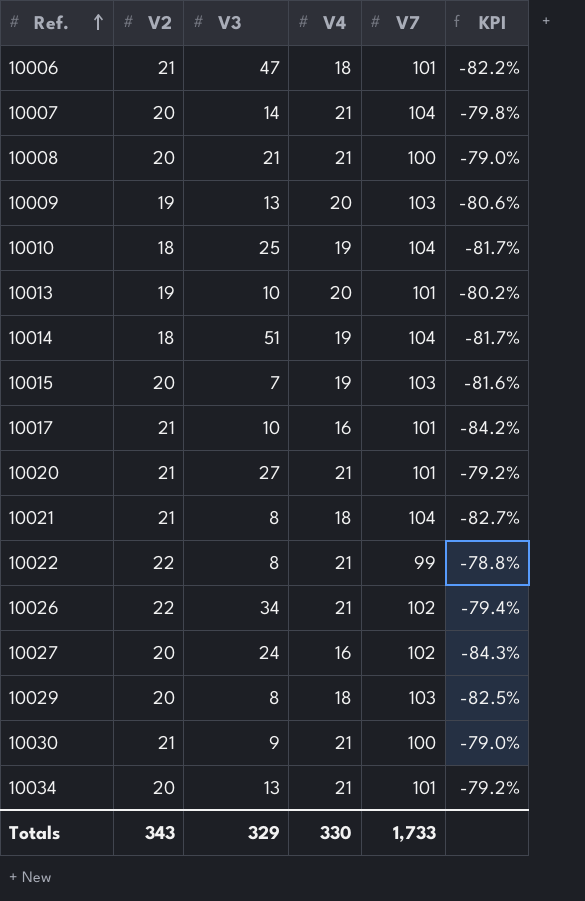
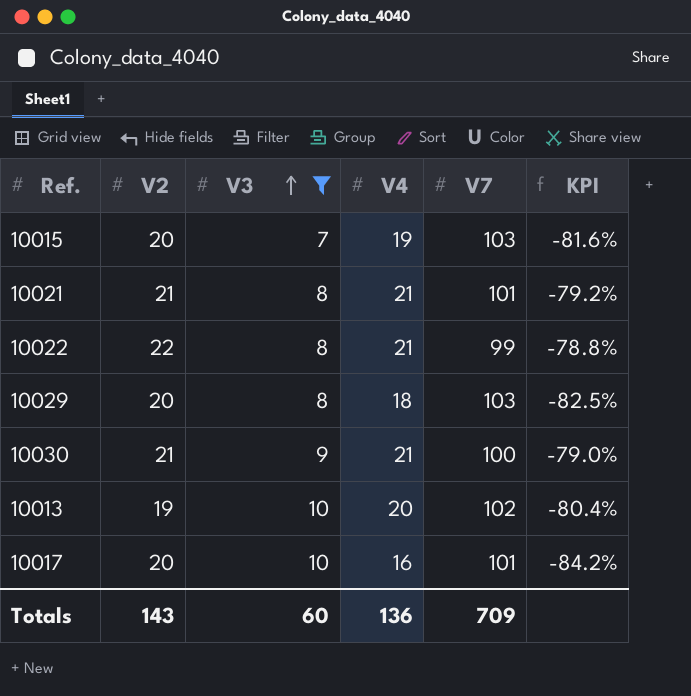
filter: none -> V3 <= 10
row order: Ref. ascending -> V3 ascending
10021 | V4: 18 -> 21
10021 | V7: 104 -> 101
10021 | KPI: -82.7% -> -79.2%
10013 | V7: 101 -> 102
10013 | KPI: -80.2% -> -80.4%
10017 | V2: 21 -> 20
Totals | V2: 343 -> 143
Totals | V3: 329 -> 60
Totals | V4: 330 -> 136
Totals | V7: 1,733 -> 709

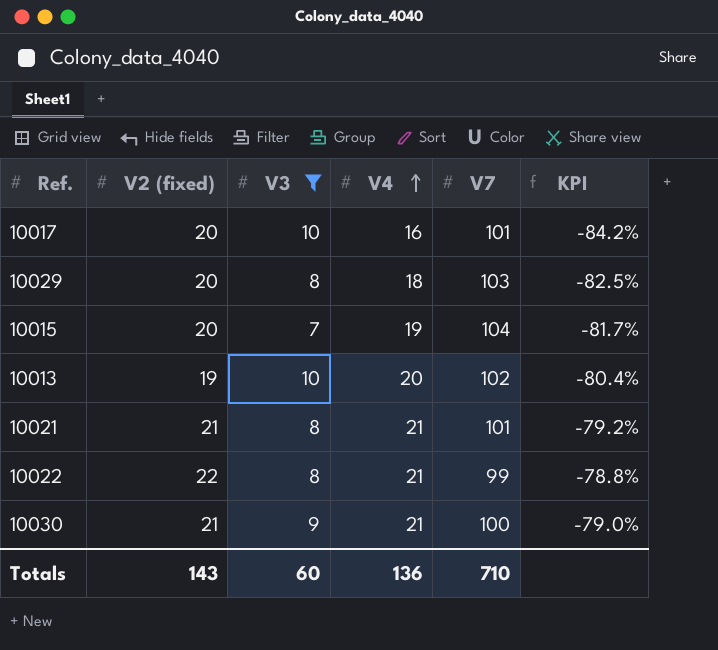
row order: V3 ascending -> V4 ascending
column name: V2 -> V2 (fixed)
10015 | V7: 103 -> 104
10015 | KPI: -81.6% -> -81.7%
Totals | V7: 709 -> 710

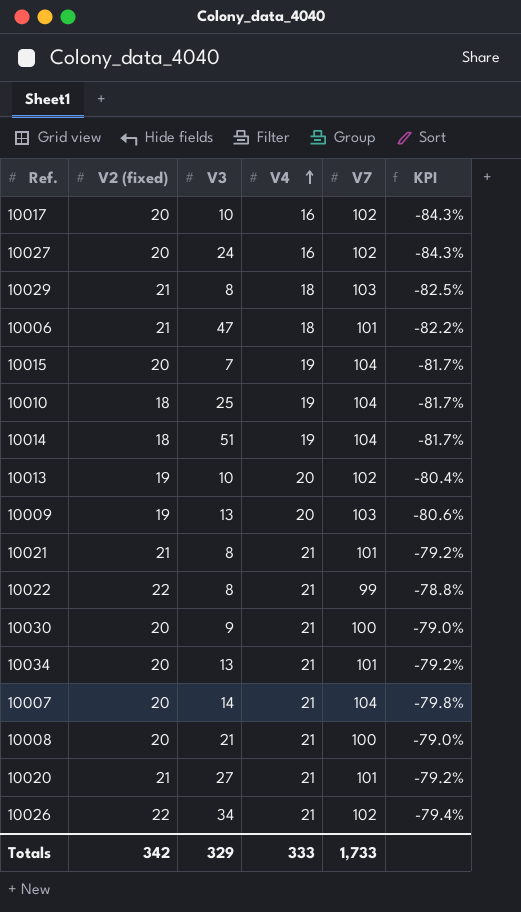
filter: V3 <= 10 -> none
10017 | V7: 101 -> 102
10017 | KPI: -84.2% -> -84.3%
10029 | V2 (fixed): 20 -> 21
10030 | V2 (fixed): 21 -> 20
Totals | V2 (fixed): 143 -> 342
Totals | V3: 60 -> 329
Totals | V4: 136 -> 333
Totals | V7: 710 -> 1,733

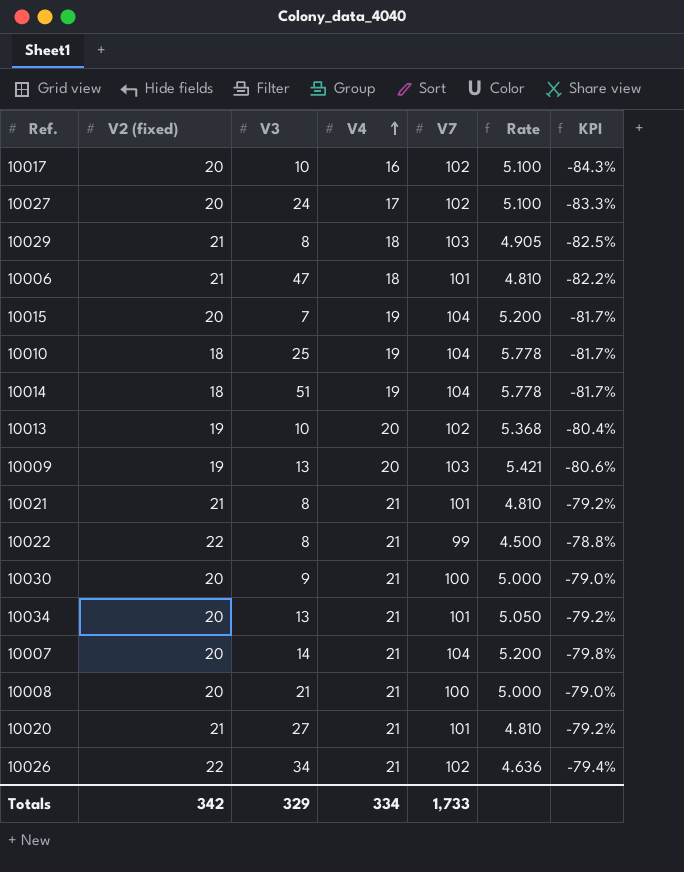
column Rate | formula: none -> [V7] / [V2 (fixed)]
10027 | V4: 16 -> 17
10027 | KPI: -84.3% -> -83.3%
Totals | V4: 333 -> 334

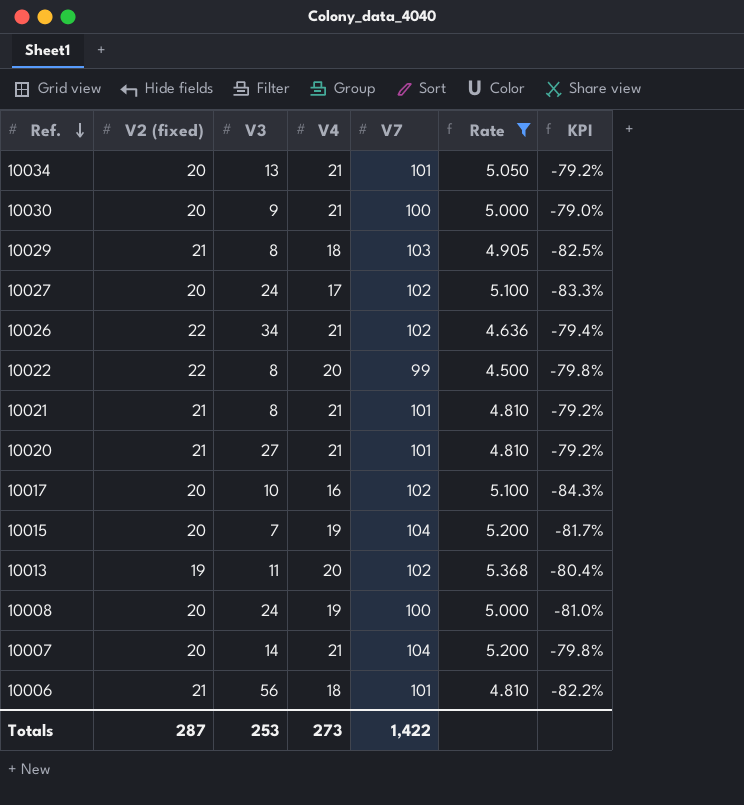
filter: none -> Rate <= 5.368
row order: V4 ascending -> Ref. descending
10022 | V4: 21 -> 20
10022 | KPI: -78.8% -> -79.8%
10013 | V3: 10 -> 11
10008 | V3: 21 -> 24
10008 | V4: 21 -> 19
10008 | KPI: -79.0% -> -81.0%
10006 | V3: 47 -> 56
Totals | V2 (fixed): 342 -> 287
Totals | V3: 329 -> 253
Totals | V4: 334 -> 273
Totals | V7: 1,733 -> 1,422

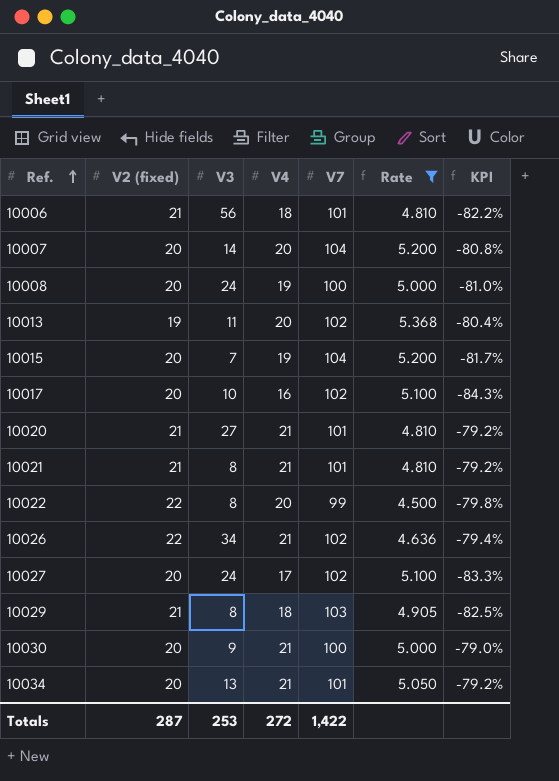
row order: Ref. descending -> Ref. ascending
10007 | V4: 21 -> 20
10007 | KPI: -79.8% -> -80.8%
Totals | V4: 273 -> 272

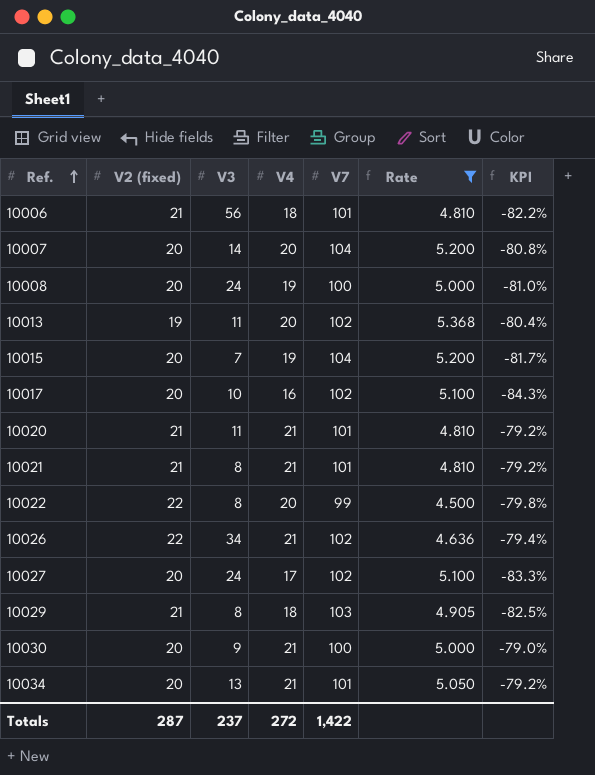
10020 | V3: 27 -> 11
Totals | V3: 253 -> 237

